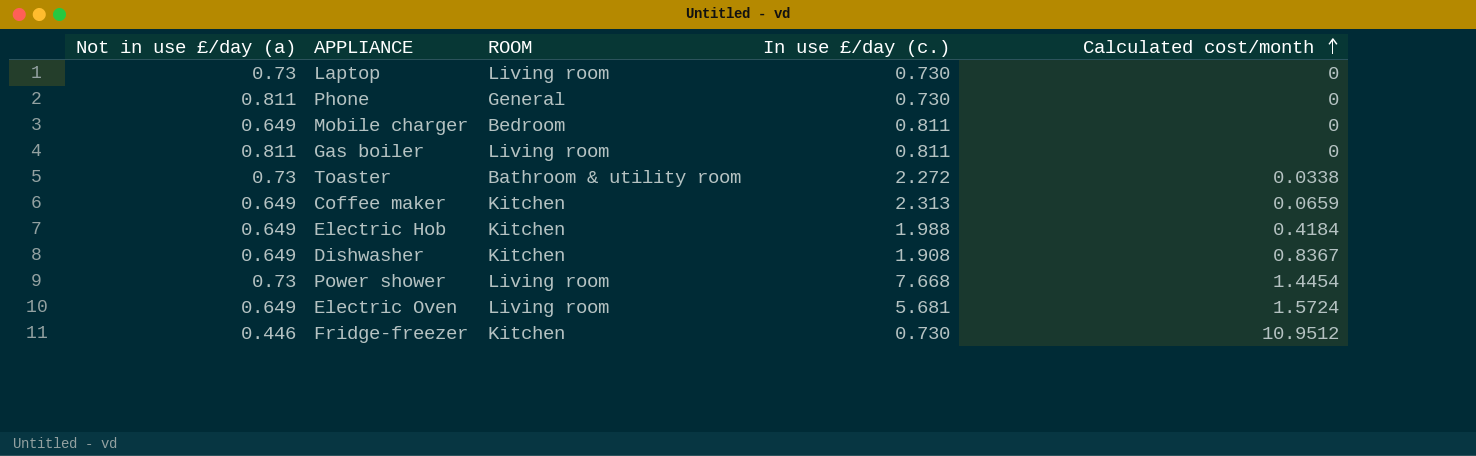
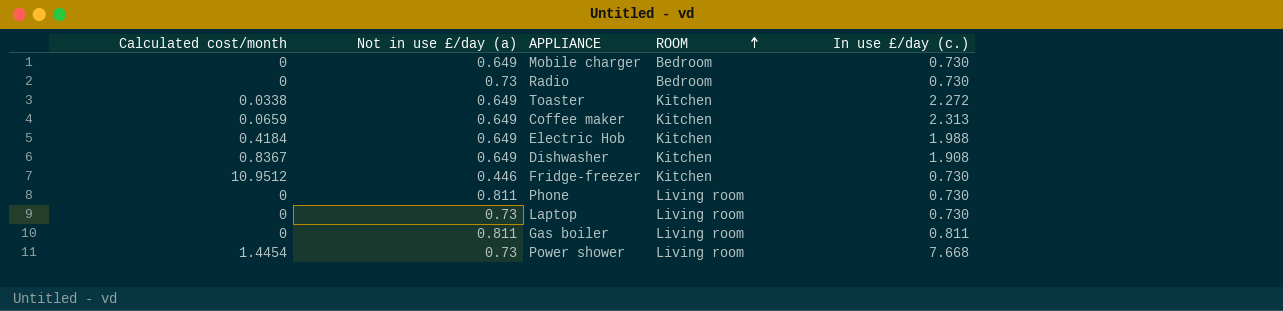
row order: Calculated cost/month ascending -> ROOM ascending
column Calculated cost/month | position: 5 -> 1
row Electric Oven: 0.649 | Living room | 5.681 | 1.5724 -> none
Mobile charger | In use £/day (c.): 0.811 -> 0.730
row Radio: none -> 0 | 0.73 | Bedroom | 0.730
Toaster | Not in use £/day (a): 0.73 -> 0.649
Toaster | ROOM: Bathroom & utility room -> Kitchen
Phone | ROOM: General -> Living room

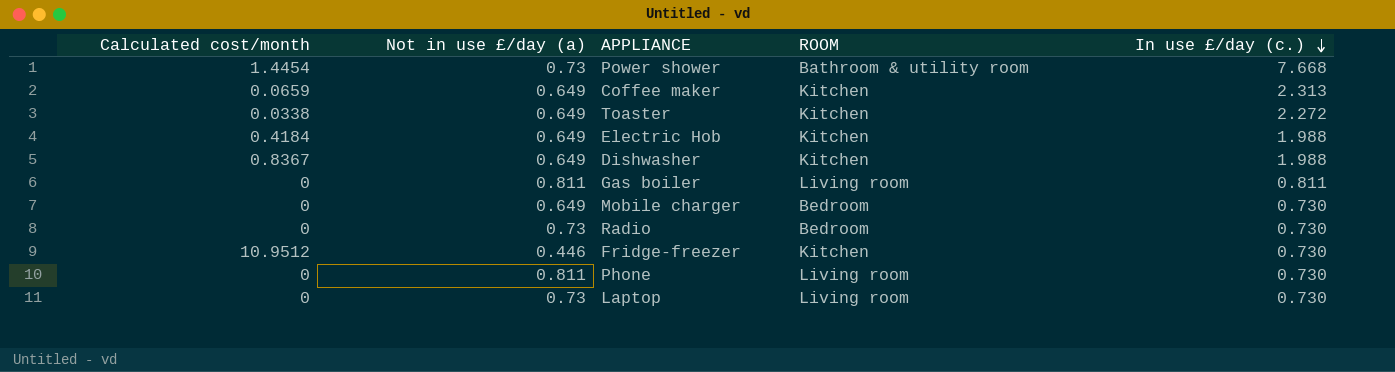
row order: ROOM ascending -> In use £/day (c.) descending
Power shower | ROOM: Living room -> Bathroom & utility room
Dishwasher | In use £/day (c.): 1.908 -> 1.988

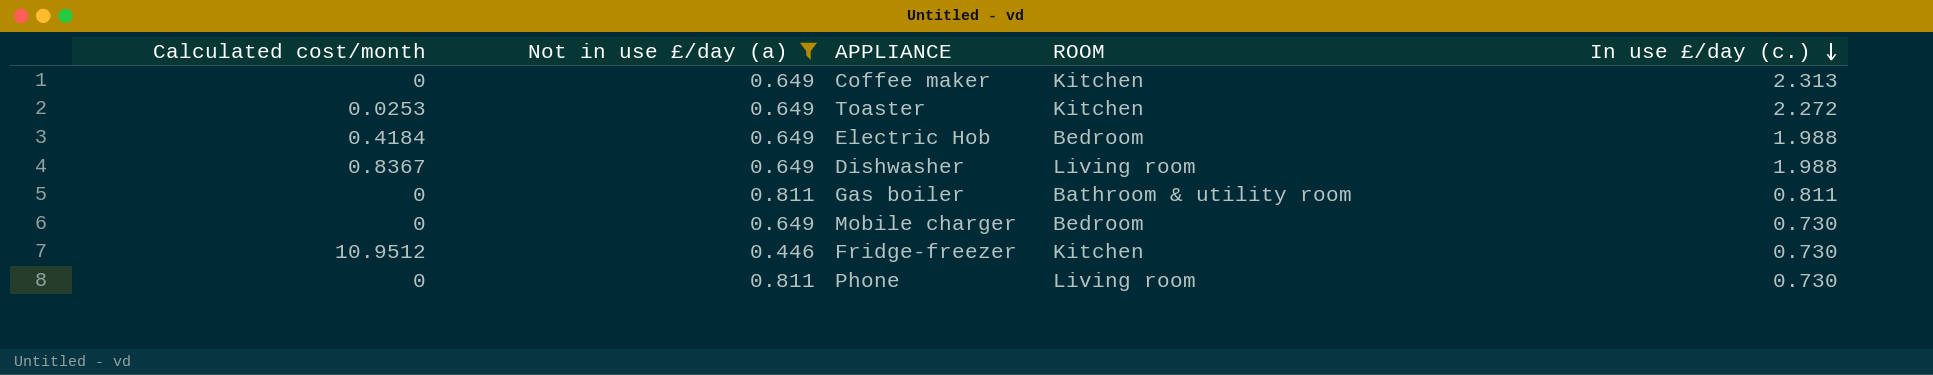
filter: none -> Not in use £/day (a) != 0.73
Coffee maker | Calculated cost/month: 0.0659 -> 0
Toaster | Calculated cost/month: 0.0338 -> 0.0253
Electric Hob | ROOM: Kitchen -> Bedroom
Dishwasher | ROOM: Kitchen -> Living room
Gas boiler | ROOM: Living room -> Bathroom & utility room

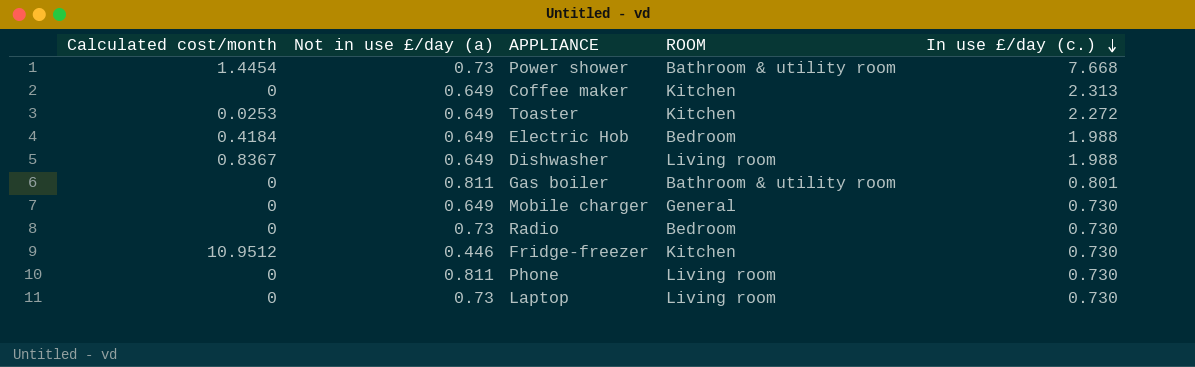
filter: Not in use £/day (a) != 0.73 -> none
Gas boiler | In use £/day (c.): 0.811 -> 0.801
Mobile charger | ROOM: Bedroom -> General

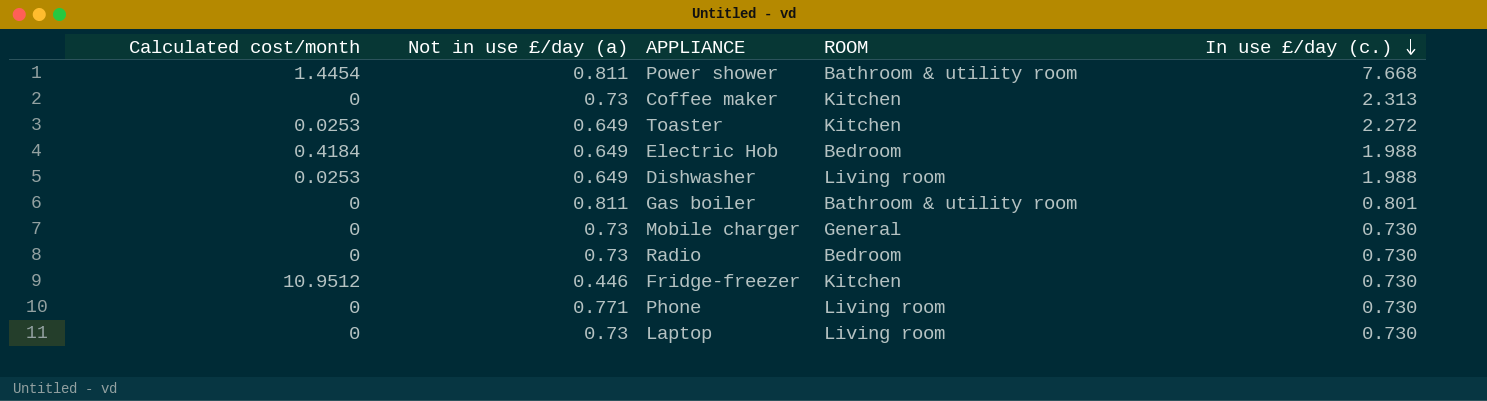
Power shower | Not in use £/day (a): 0.73 -> 0.811
Coffee maker | Not in use £/day (a): 0.649 -> 0.73
Dishwasher | Calculated cost/month: 0.8367 -> 0.0253
Mobile charger | Not in use £/day (a): 0.649 -> 0.73
Phone | Not in use £/day (a): 0.811 -> 0.771

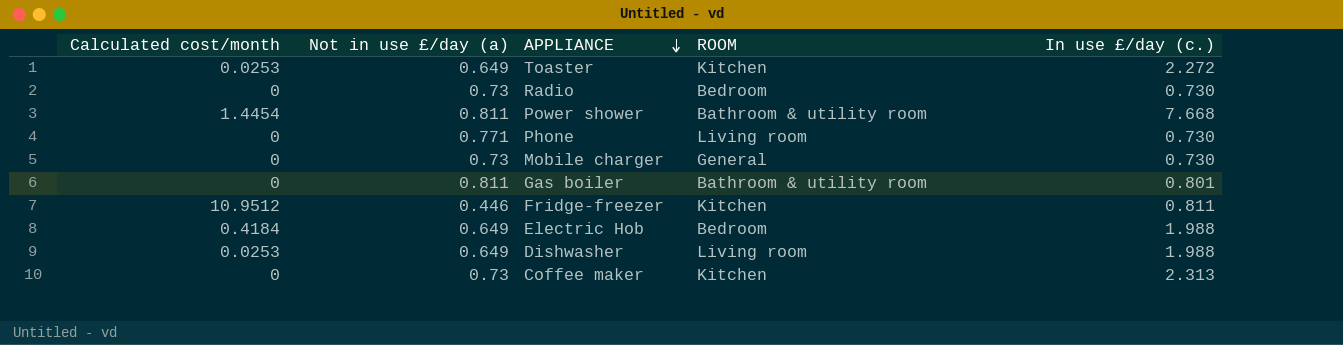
row order: In use £/day (c.) descending -> APPLIANCE descending
row Laptop: 0 | 0.73 | Living room | 0.730 -> none
Fridge-freezer | In use £/day (c.): 0.730 -> 0.811

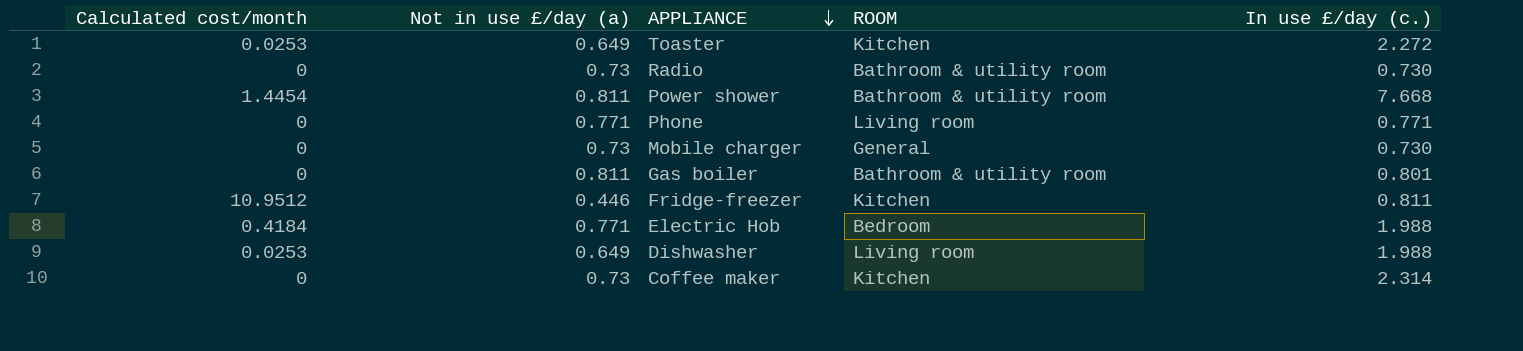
Radio | ROOM: Bedroom -> Bathroom & utility room
Phone | In use £/day (c.): 0.730 -> 0.771
Electric Hob | Not in use £/day (a): 0.649 -> 0.771
Coffee maker | In use £/day (c.): 2.313 -> 2.314

